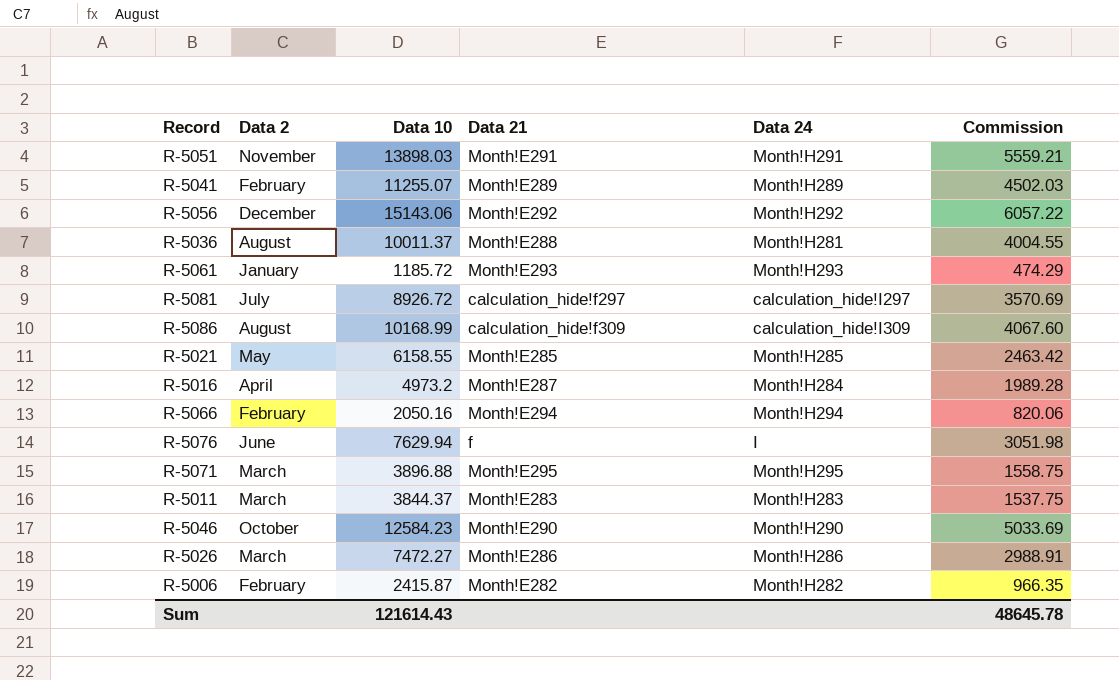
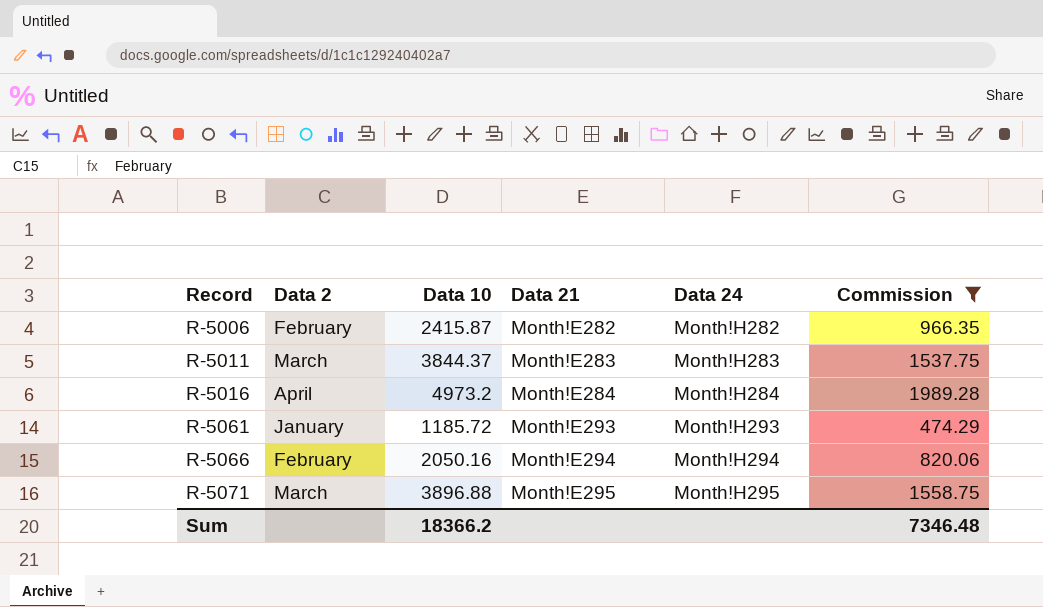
filter: none -> Commission <= 1989.28
row order: none -> Record ascending
R-5016 | Data 21: Month!E287 -> Month!E284
Sum | Data 10: 121614.43 -> 18366.2
Sum | Commission: 48645.78 -> 7346.48

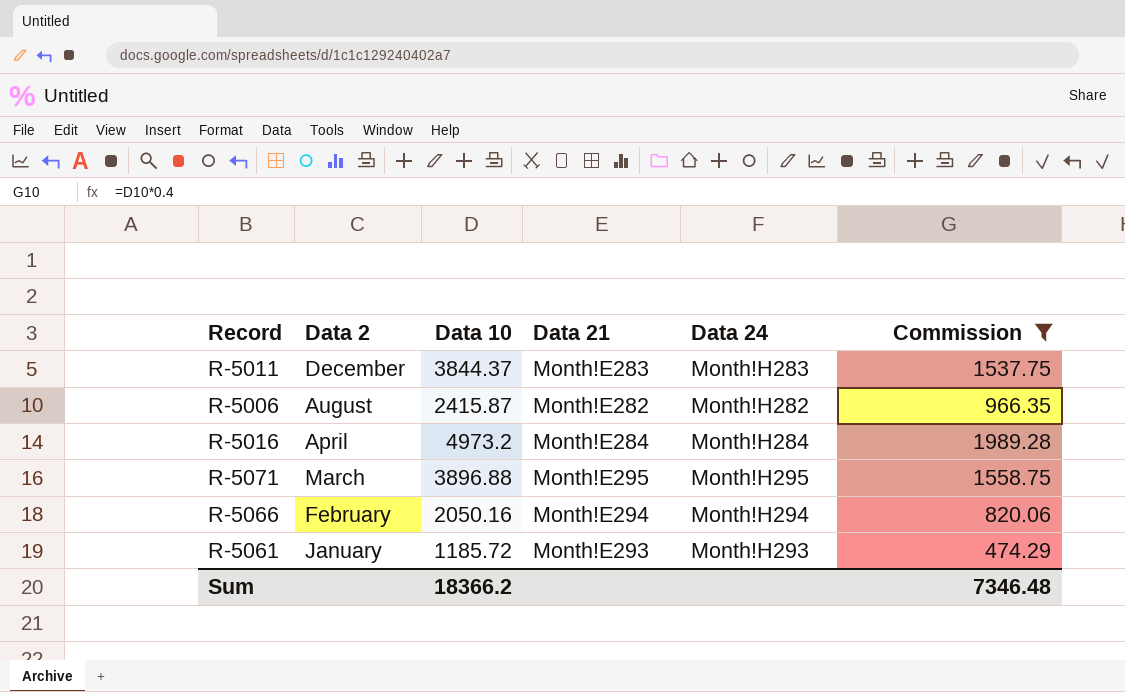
row order: Record ascending -> Data 2 descending
R-5011 | Data 2: March -> December
R-5006 | Data 2: February -> August

